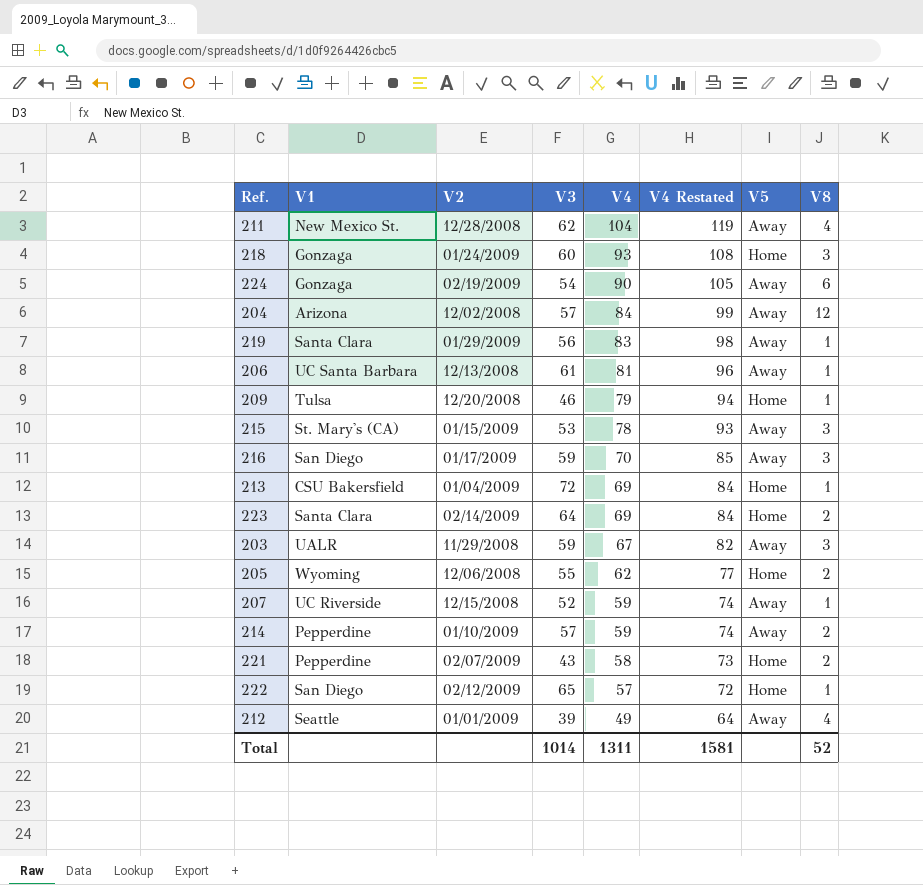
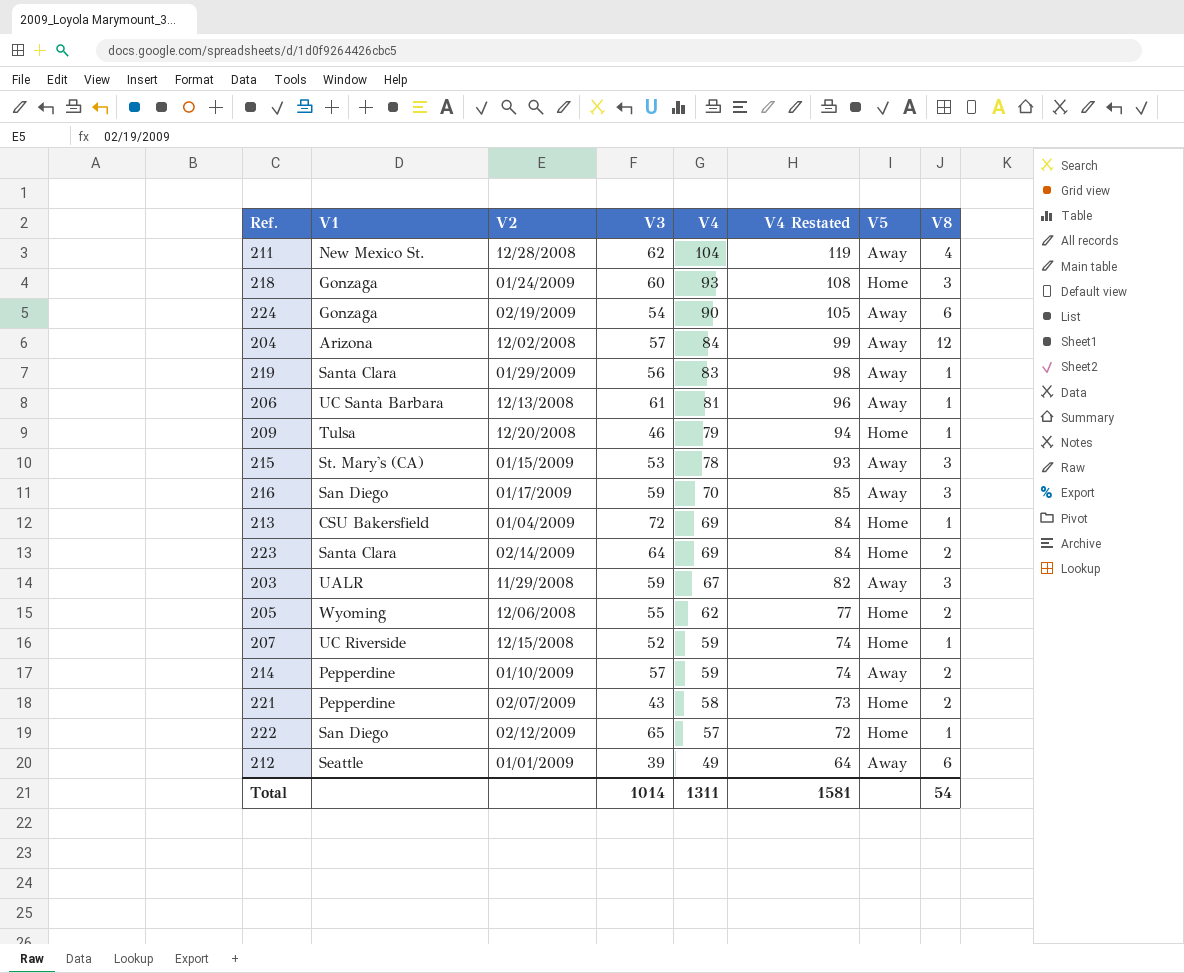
207 | V5: Away -> Home
212 | V8: 4 -> 6
Total | V8: 52 -> 54

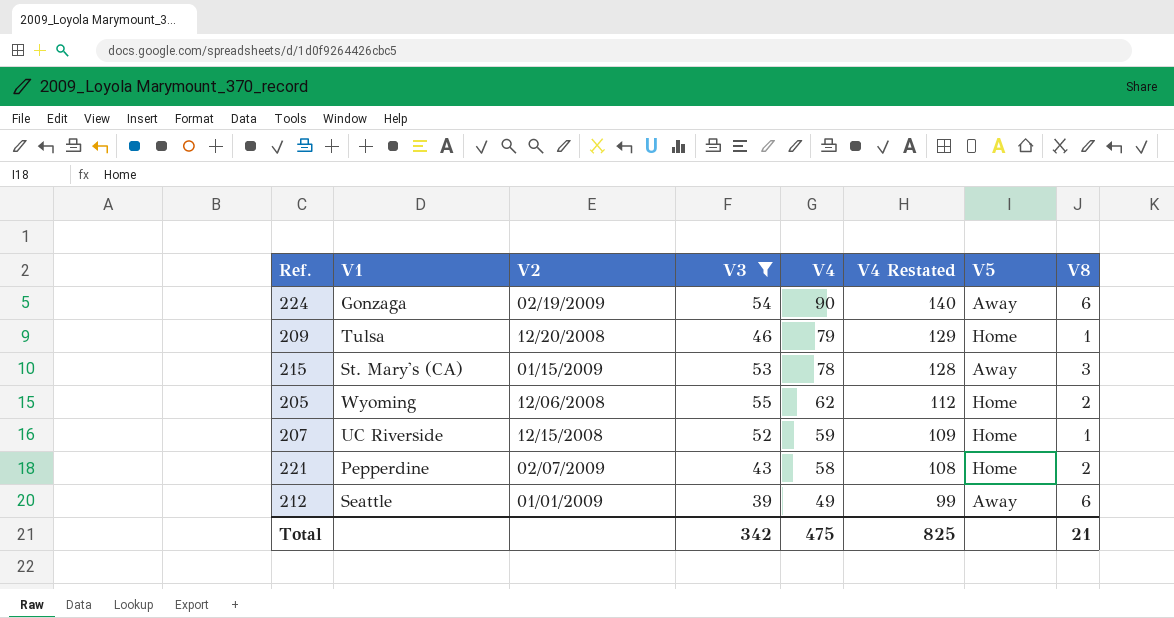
filter: none -> V3 <= 55
column V4 Restated | formula: [V4] + 15 -> [V4] + 50
Total | V3: 1014 -> 342
Total | V4: 1311 -> 475
Total | V4 Restated: 1581 -> 825
Total | V8: 54 -> 21

